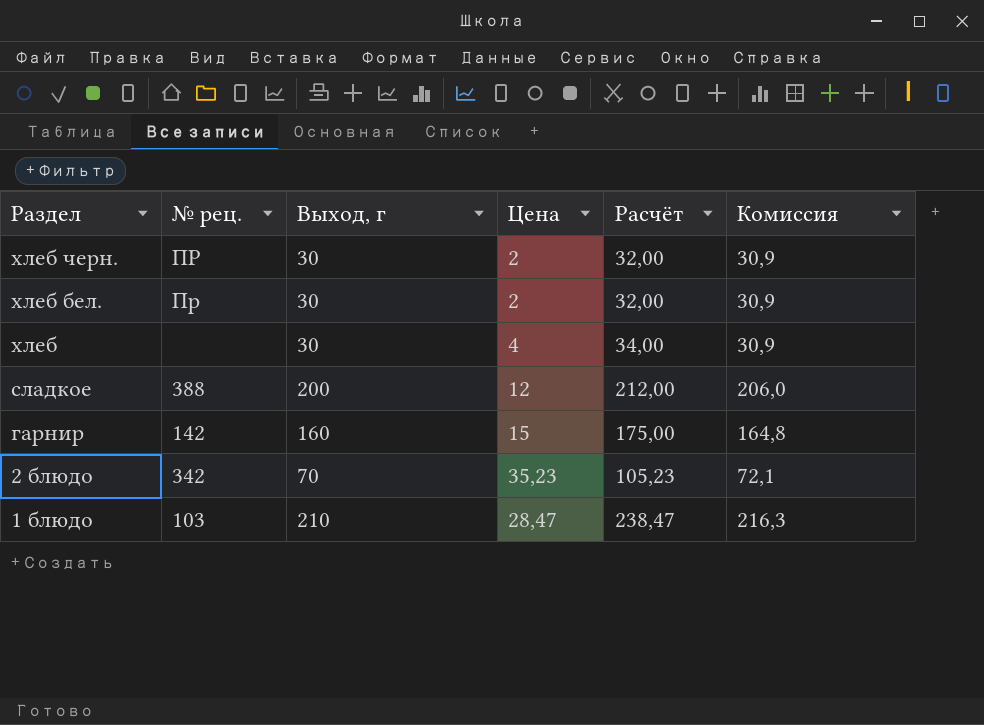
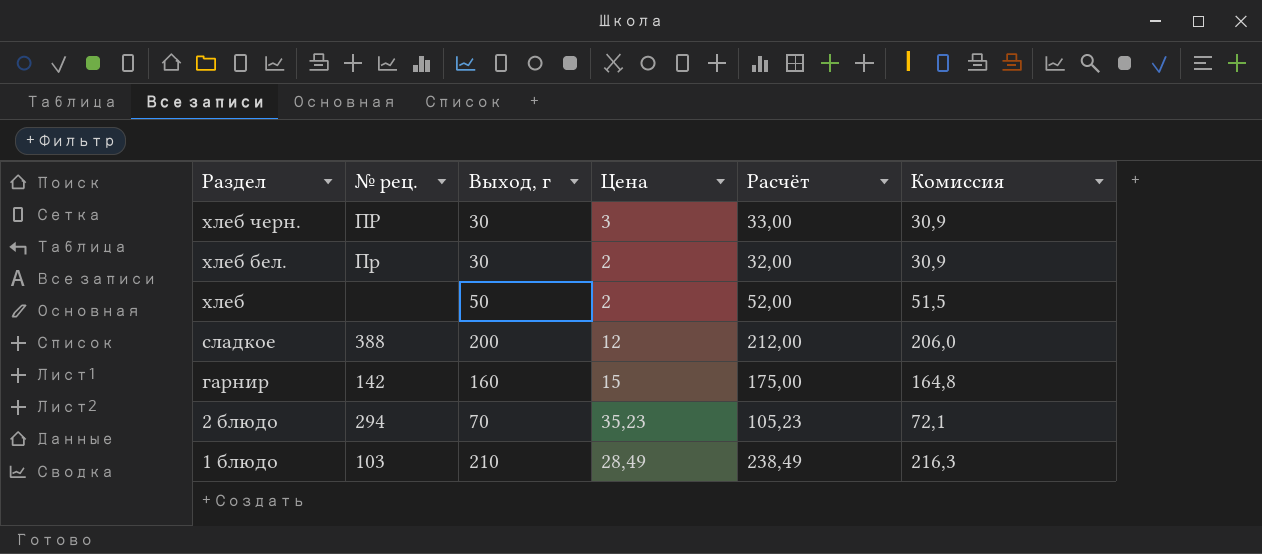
хлеб черн. | Цена: 2 -> 3
хлеб черн. | Расчёт: 32,00 -> 33,00
хлеб | Выход, г: 30 -> 50
хлеб | Цена: 4 -> 2
хлеб | Расчёт: 34,00 -> 52,00
хлеб | Комиссия: 30,9 -> 51,5
2 блюдо | № рец.: 342 -> 294
1 блюдо | Цена: 28,47 -> 28,49
1 блюдо | Расчёт: 238,47 -> 238,49

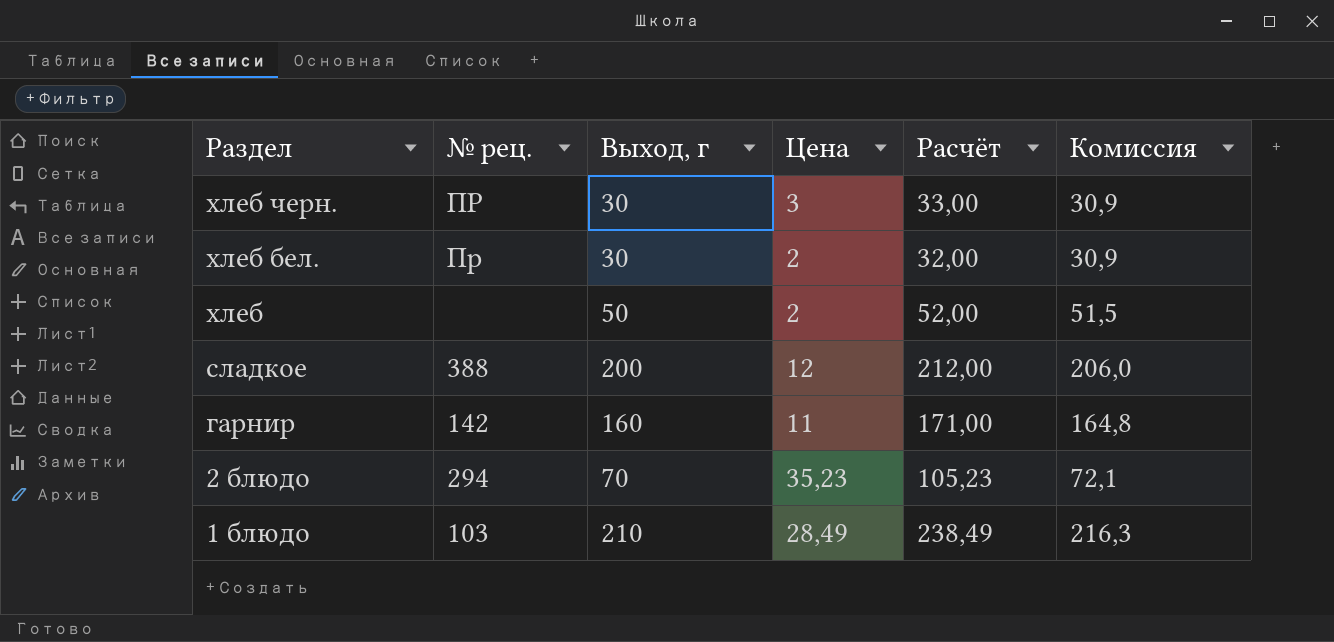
гарнир | Цена: 15 -> 11
гарнир | Расчёт: 175,00 -> 171,00

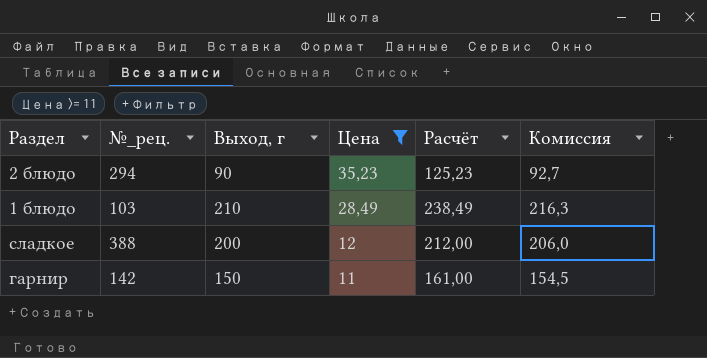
filter: none -> Цена >= 11
row order: Раздел descending -> Цена descending
column name: № рец. -> №_рец.
2 блюдо | Выход, г: 70 -> 90
2 блюдо | Расчёт: 105,23 -> 125,23
2 блюдо | Комиссия: 72,1 -> 92,7
гарнир | Выход, г: 160 -> 150
гарнир | Расчёт: 171,00 -> 161,00
гарнир | Комиссия: 164,8 -> 154,5

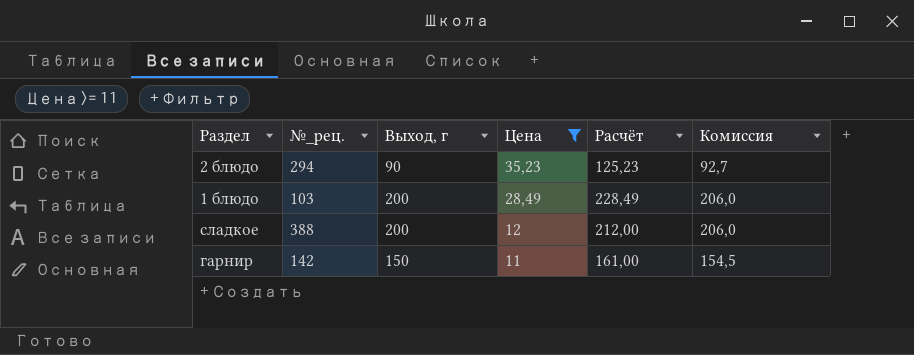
1 блюдо | Выход, г: 210 -> 200
1 блюдо | Расчёт: 238,49 -> 228,49
1 блюдо | Комиссия: 216,3 -> 206,0

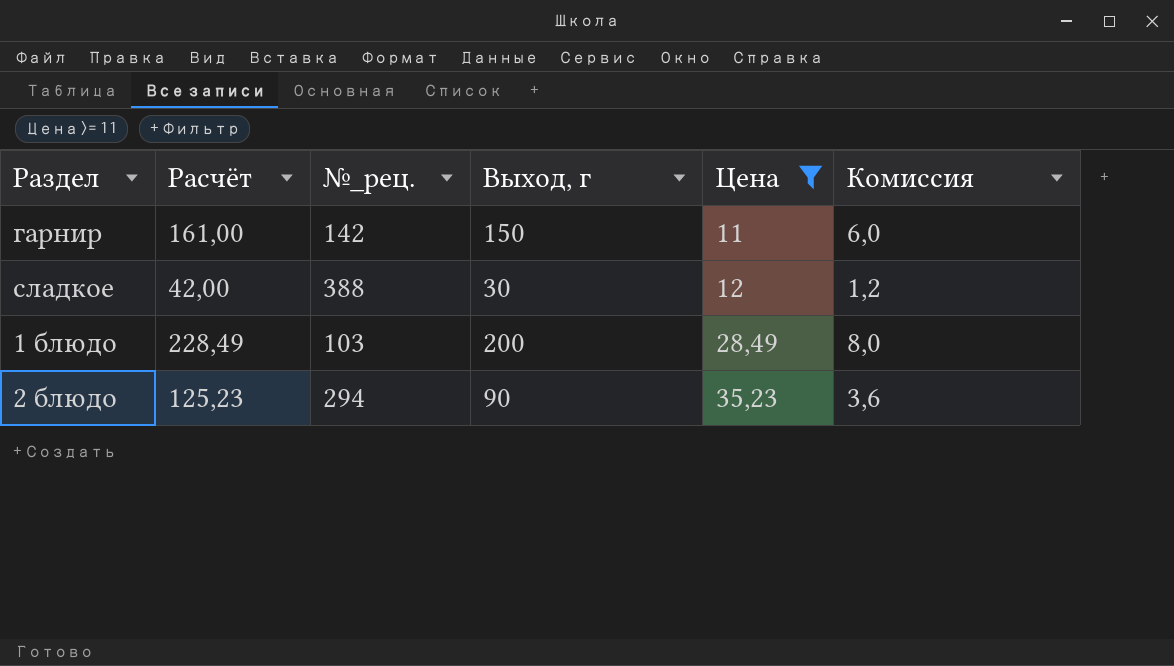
row order: Цена descending -> Цена ascending
column Расчёт | position: 5 -> 2
column Комиссия | formula: [Выход, г] * 1,03 -> [Выход, г] * 0,04
сладкое | Расчёт: 212,00 -> 42,00
сладкое | Выход, г: 200 -> 30

